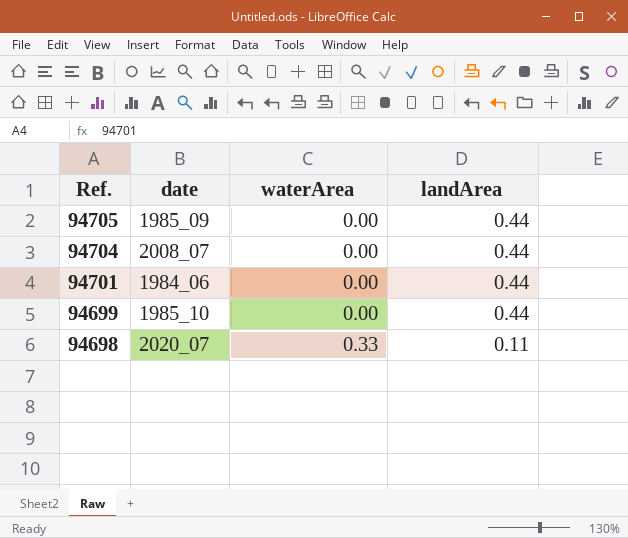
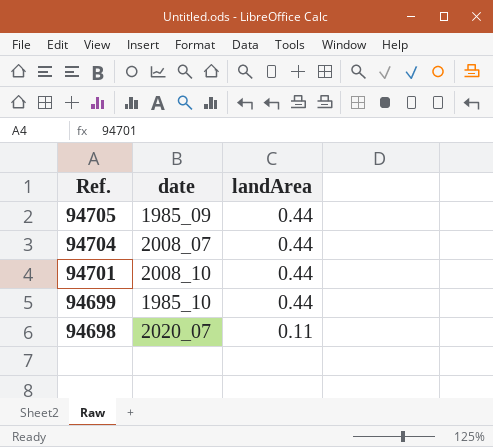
column waterArea | position: 3 -> none
94701 | date: 1984_06 -> 2008_10

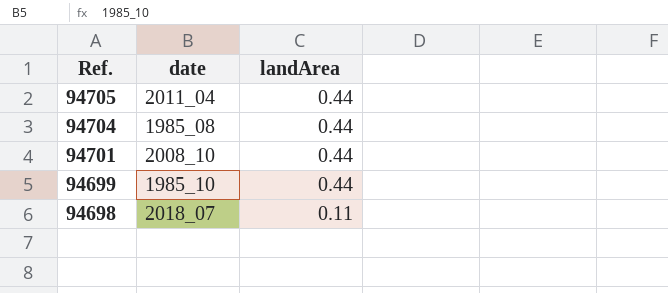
94705 | date: 1985_09 -> 2011_04
94704 | date: 2008_07 -> 1985_08
94698 | date: 2020_07 -> 2018_07

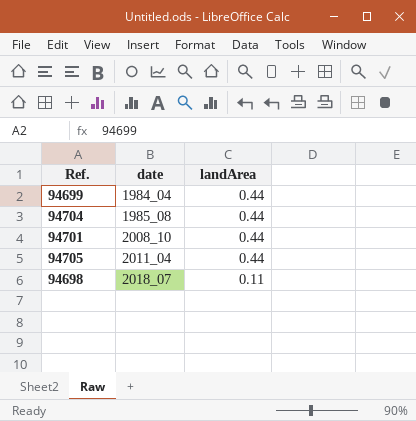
row order: Ref. descending -> date ascending
94699 | date: 1985_10 -> 1984_04

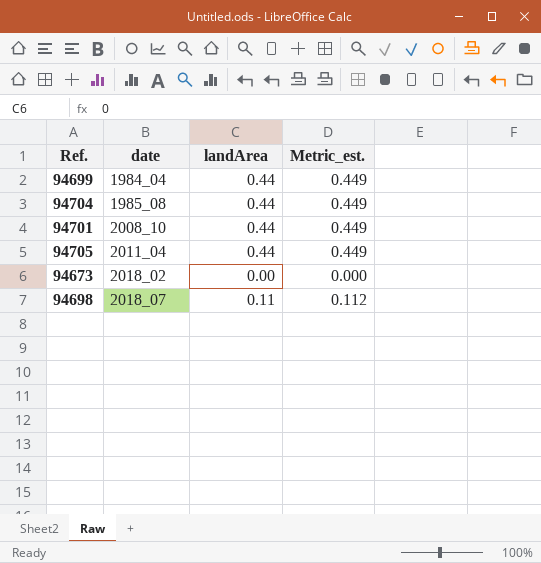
column Metric_est. | formula: none -> [landArea] * 1.02
row 94673: none -> 2018_02 | 0.00 | 0.000

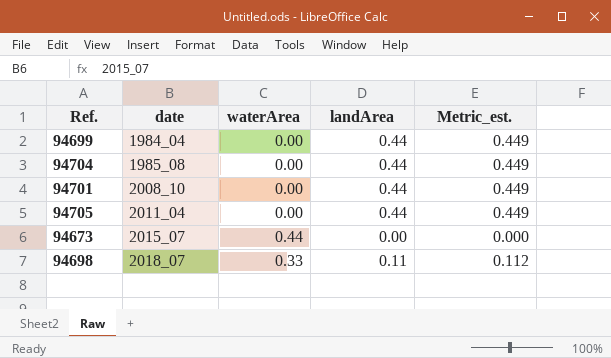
column waterArea | position: none -> 3
94673 | date: 2018_02 -> 2015_07

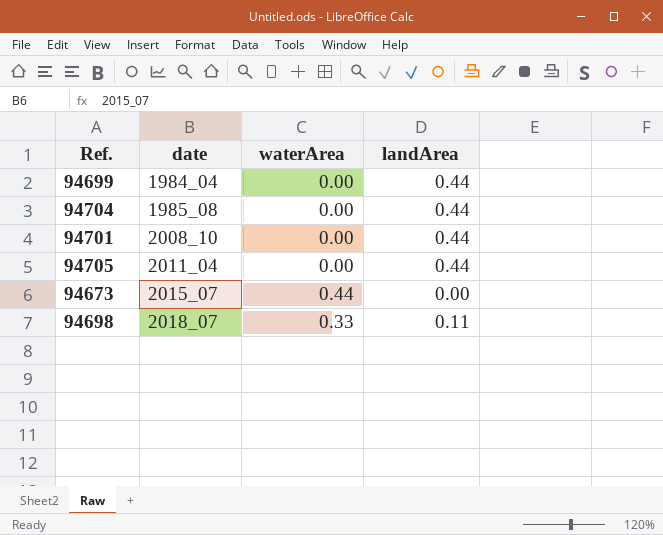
column Metric_est. | formula: [landArea] * 1.02 -> none

